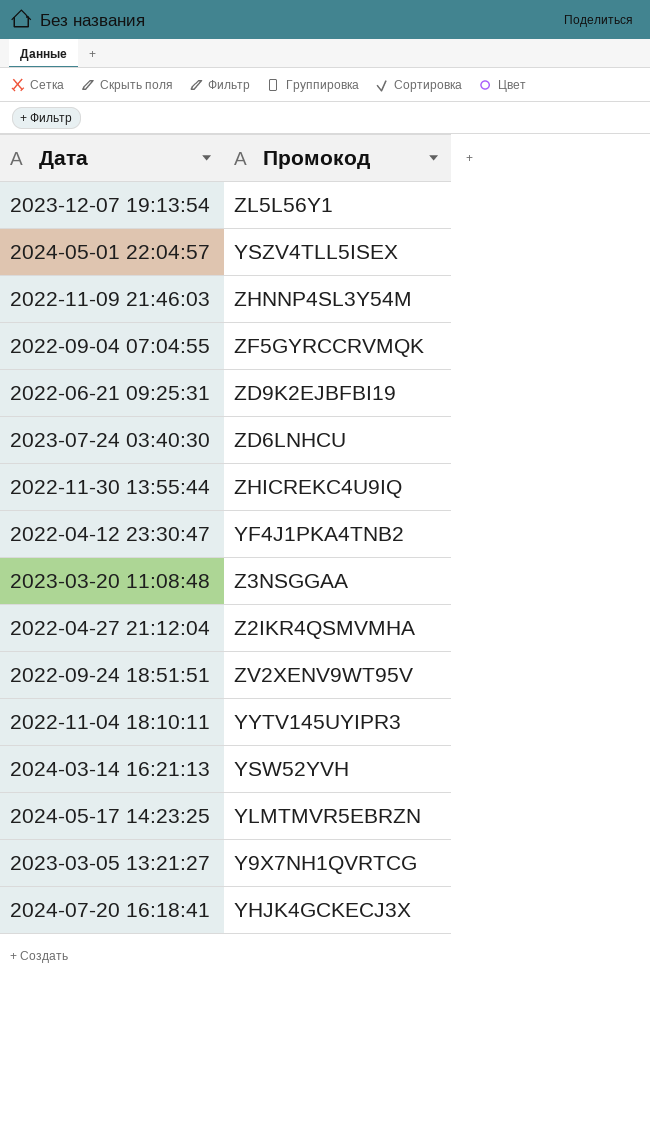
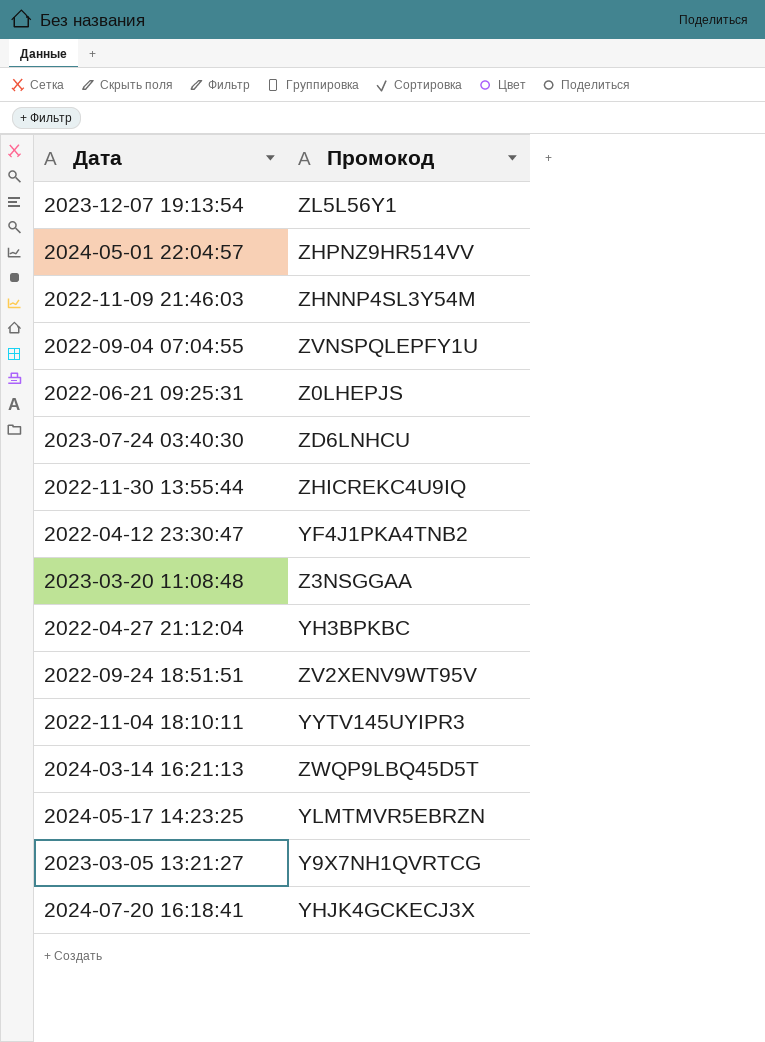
2024-05-01 22:04:57 | Промокод: YSZV4TLL5ISEX -> ZHPNZ9HR514VV
2022-09-04 07:04:55 | Промокод: ZF5GYRCCRVMQK -> ZVNSPQLEPFY1U
2022-06-21 09:25:31 | Промокод: ZD9K2EJBFBI19 -> Z0LHEPJS
2022-04-27 21:12:04 | Промокод: Z2IKR4QSMVMHA -> YH3BPKBC
2024-03-14 16:21:13 | Промокод: YSW52YVH -> ZWQP9LBQ45D5T

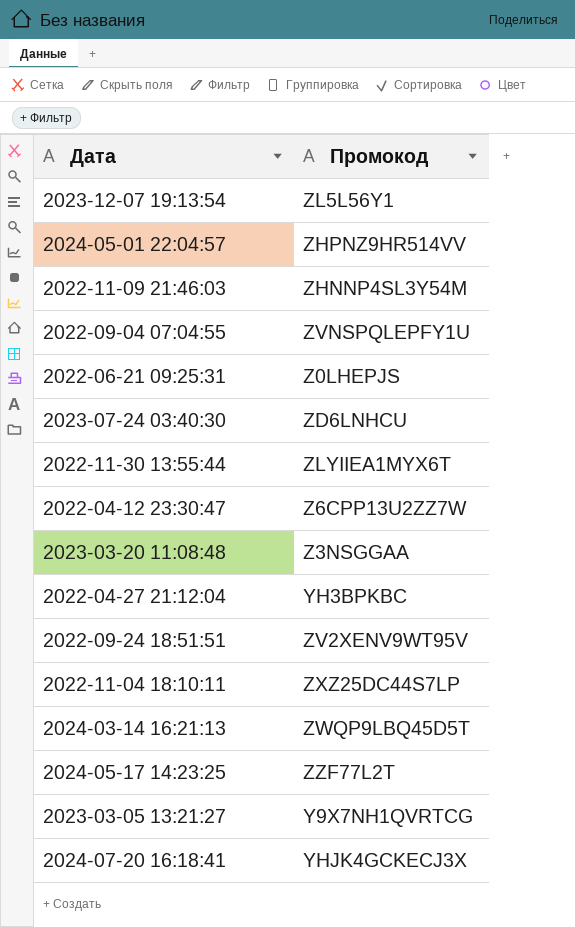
2022-11-30 13:55:44 | Промокод: ZHICREKC4U9IQ -> ZLYIIEA1MYX6T
2022-04-12 23:30:47 | Промокод: YF4J1PKA4TNB2 -> Z6CPP13U2ZZ7W
2022-11-04 18:10:11 | Промокод: YYTV145UYIPR3 -> ZXZ25DC44S7LP
2024-05-17 14:23:25 | Промокод: YLMTMVR5EBRZN -> ZZF77L2T

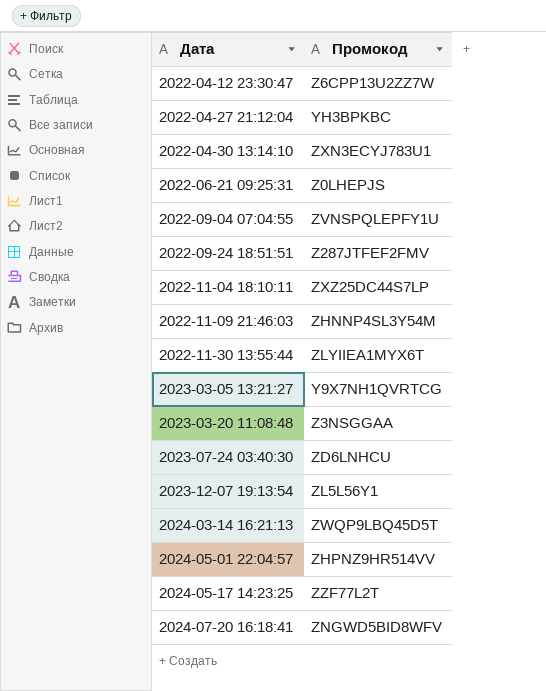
row order: none -> Дата ascending
row 2022-04-30 13:14:10: none -> ZXN3ECYJ783U1
2022-09-24 18:51:51 | Промокод: ZV2XENV9WT95V -> Z287JTFEF2FMV
2024-07-20 16:18:41 | Промокод: YHJK4GCKECJ3X -> ZNGWD5BID8WFV

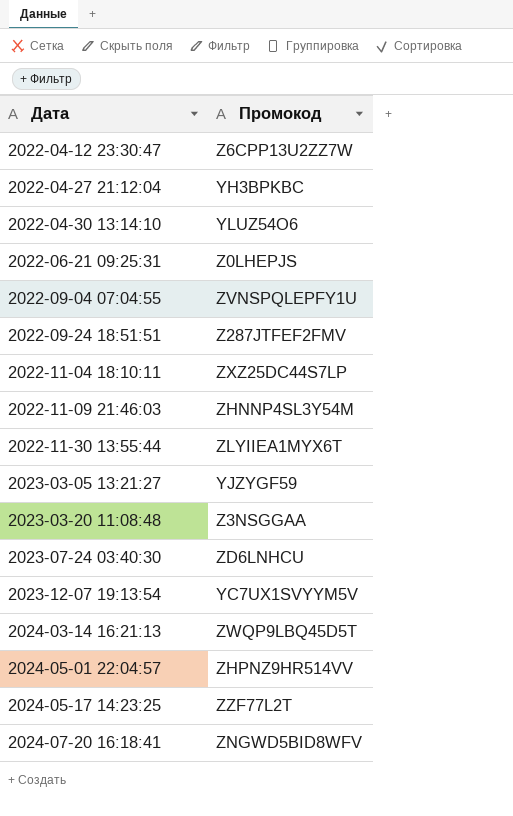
2022-04-30 13:14:10 | Промокод: ZXN3ECYJ783U1 -> YLUZ54O6
2023-03-05 13:21:27 | Промокод: Y9X7NH1QVRTCG -> YJZYGF59
2023-12-07 19:13:54 | Промокод: ZL5L56Y1 -> YC7UX1SVYYM5V

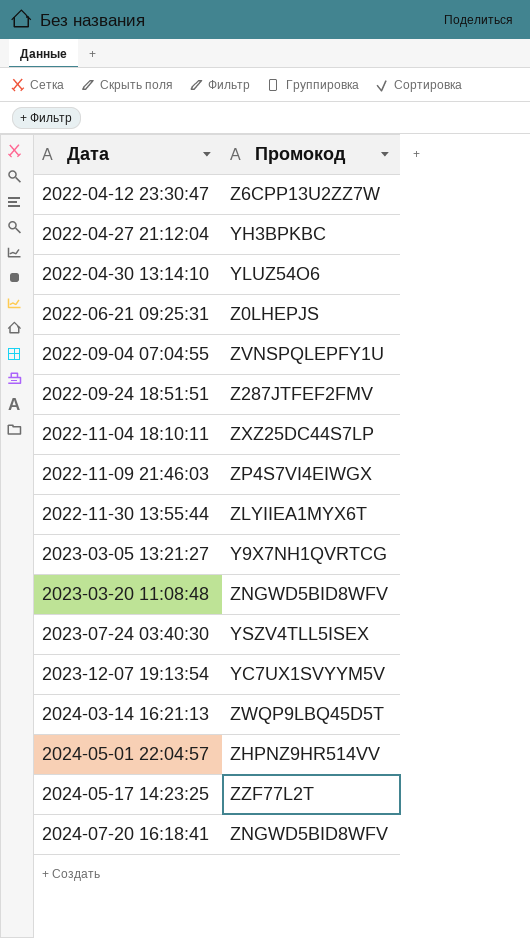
2022-11-09 21:46:03 | Промокод: ZHNNP4SL3Y54M -> ZP4S7VI4EIWGX
2023-03-05 13:21:27 | Промокод: YJZYGF59 -> Y9X7NH1QVRTCG
2023-03-20 11:08:48 | Промокод: Z3NSGGAA -> ZNGWD5BID8WFV
2023-07-24 03:40:30 | Промокод: ZD6LNHCU -> YSZV4TLL5ISEX

